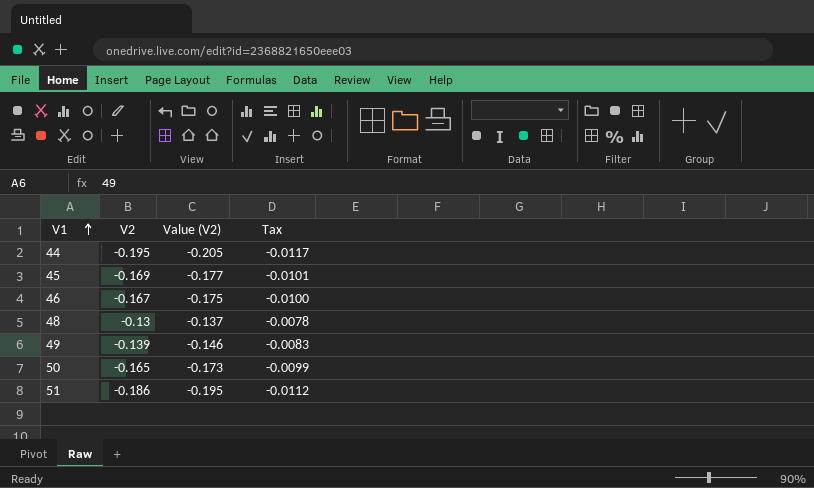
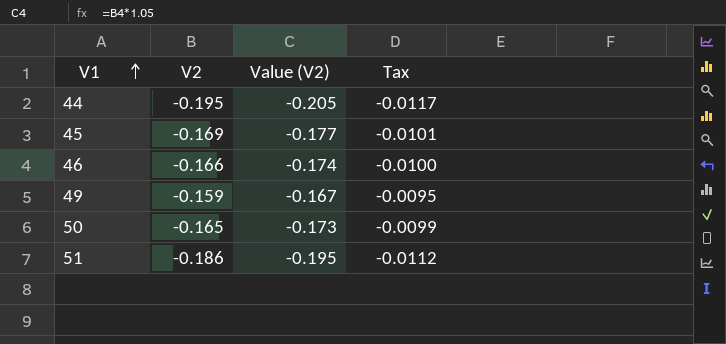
row 48: -0.13 | -0.137 | -0.0078 -> none
46 | V2: -0.167 -> -0.166
46 | Value (V2): -0.175 -> -0.174
49 | V2: -0.139 -> -0.159
49 | Value (V2): -0.146 -> -0.167
49 | Tax: -0.0083 -> -0.0095

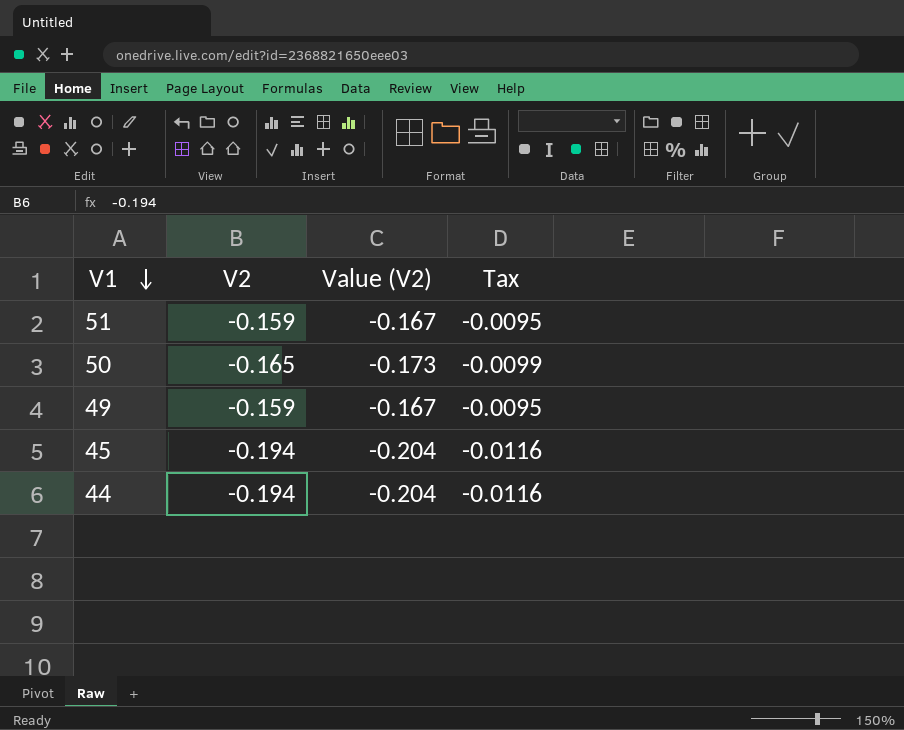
row order: V1 ascending -> V1 descending
row 46: -0.166 | -0.174 | -0.0100 -> none
51 | V2: -0.186 -> -0.159
51 | Value (V2): -0.195 -> -0.167
51 | Tax: -0.0112 -> -0.0095
45 | V2: -0.169 -> -0.194
45 | Value (V2): -0.177 -> -0.204
45 | Tax: -0.0101 -> -0.0116
44 | V2: -0.195 -> -0.194
44 | Value (V2): -0.205 -> -0.204
44 | Tax: -0.0117 -> -0.0116

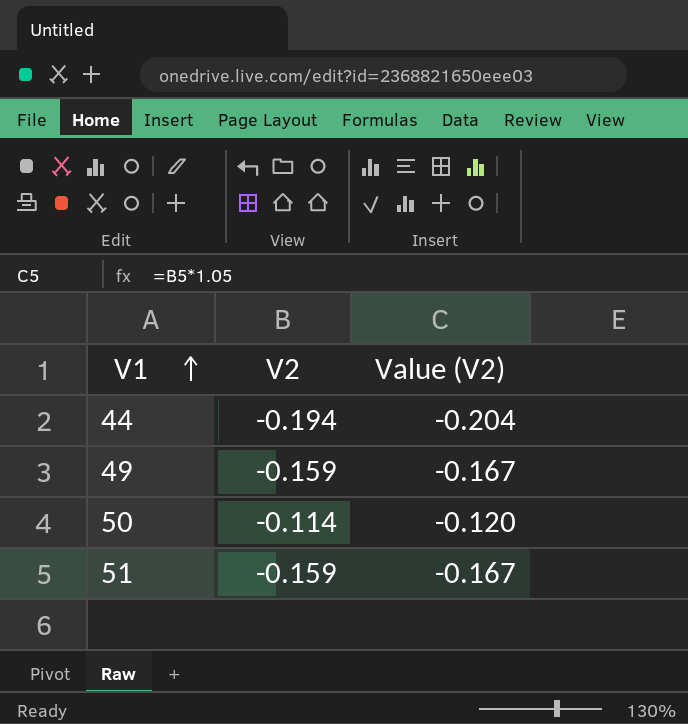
row order: V1 descending -> V1 ascending
column Tax | formula: [V2] * 0.06 -> none
row 45: -0.194 | -0.204 | -0.0116 -> none
50 | V2: -0.165 -> -0.114
50 | Value (V2): -0.173 -> -0.120

